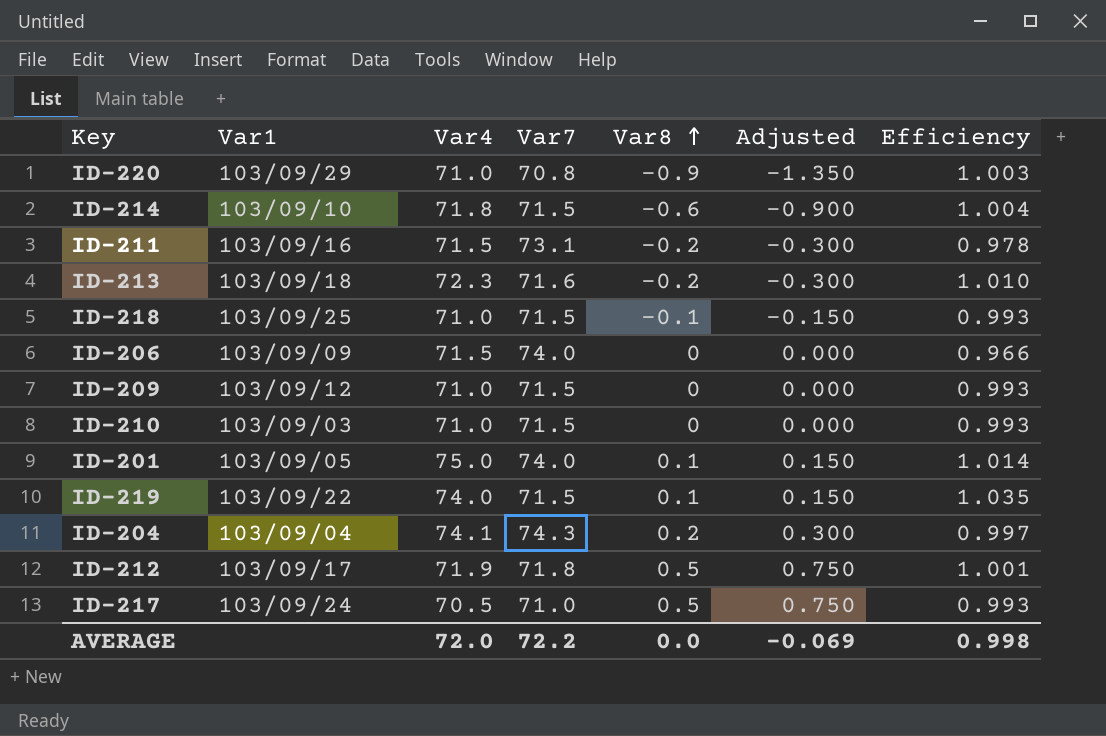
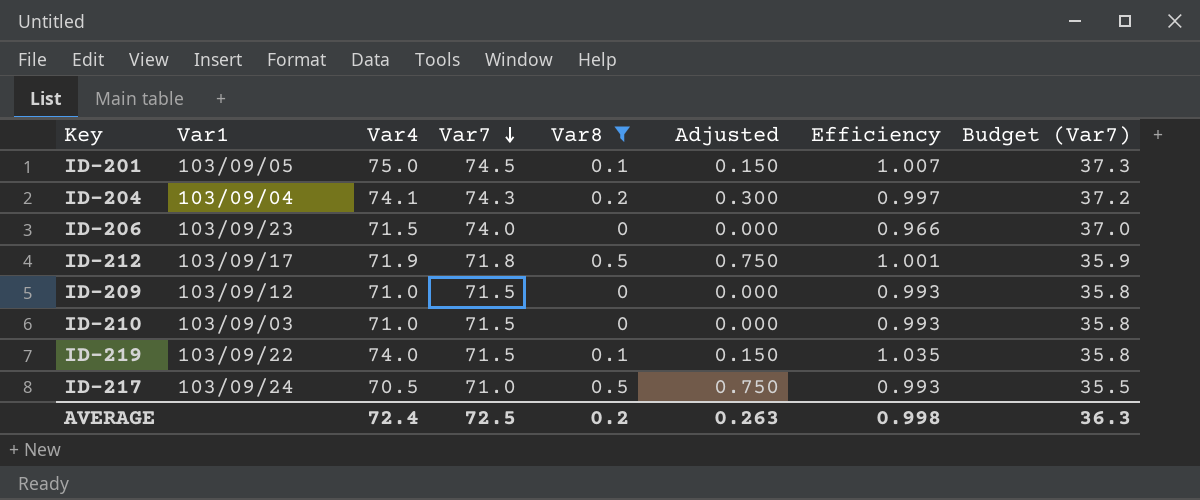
filter: none -> Var8 >= 0
row order: Var8 ascending -> Var7 descending
column Budget (Var7) | formula: none -> [Var7] * 0.5
ID-201 | Var7: 74.0 -> 74.5
ID-201 | Efficiency: 1.014 -> 1.007
ID-206 | Var1: 103/09/09 -> 103/09/23
AVERAGE | Var4: 72.0 -> 72.4
AVERAGE | Var7: 72.2 -> 72.5
AVERAGE | Var8: 0.0 -> 0.2
AVERAGE | Adjusted: -0.069 -> 0.263

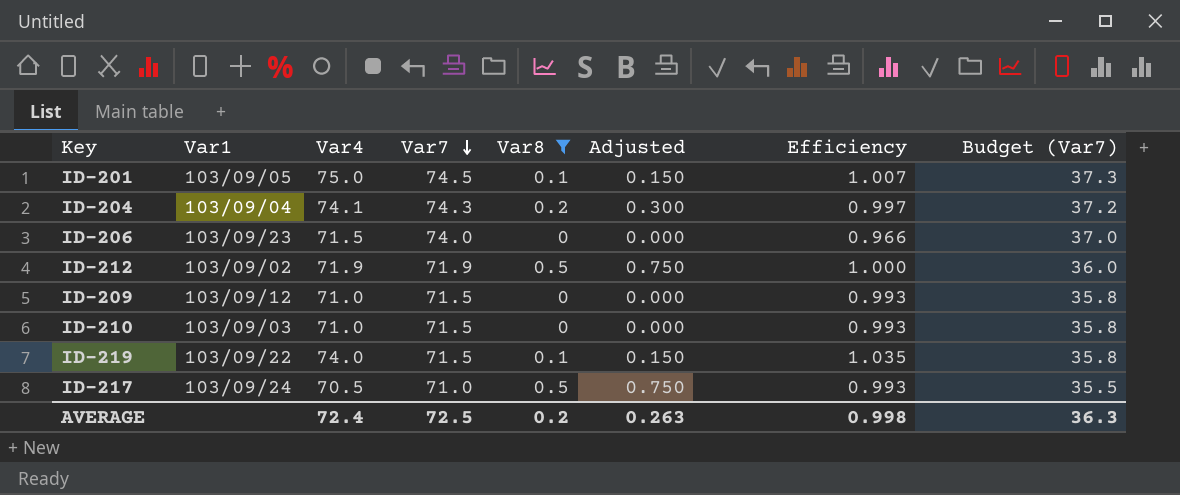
ID-212 | Var1: 103/09/17 -> 103/09/02
ID-212 | Var7: 71.8 -> 71.9
ID-212 | Efficiency: 1.001 -> 1.000
ID-212 | Budget (Var7): 35.9 -> 36.0

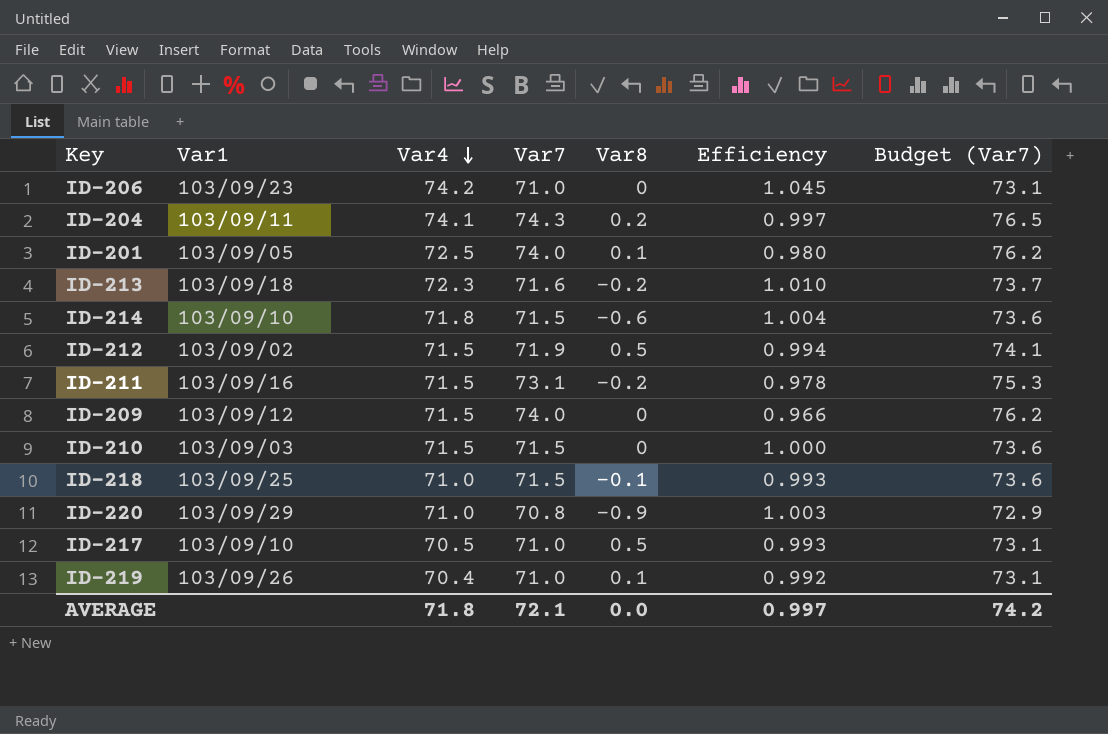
filter: Var8 >= 0 -> none
row order: Var7 descending -> Var4 descending
column Adjusted | formula: [Var8] * 1.5 -> none
column Budget (Var7) | formula: [Var7] * 0.5 -> [Var7] * 1.03
ID-206 | Var4: 71.5 -> 74.2
ID-206 | Var7: 74.0 -> 71.0
ID-206 | Efficiency: 0.966 -> 1.045
ID-204 | Var1: 103/09/04 -> 103/09/11
ID-201 | Var4: 75.0 -> 72.5
ID-201 | Var7: 74.5 -> 74.0
ID-201 | Efficiency: 1.007 -> 0.980
ID-212 | Var4: 71.9 -> 71.5
ID-212 | Efficiency: 1.000 -> 0.994
ID-209 | Var4: 71.0 -> 71.5
ID-209 | Var7: 71.5 -> 74.0
ID-209 | Efficiency: 0.993 -> 0.966
ID-210 | Var4: 71.0 -> 71.5
ID-210 | Efficiency: 0.993 -> 1.000
ID-217 | Var1: 103/09/24 -> 103/09/10
ID-219 | Var1: 103/09/22 -> 103/09/26
ID-219 | Var4: 74.0 -> 70.4
ID-219 | Var7: 71.5 -> 71.0
ID-219 | Efficiency: 1.035 -> 0.992
AVERAGE | Var4: 72.4 -> 71.8
AVERAGE | Var7: 72.5 -> 72.1
AVERAGE | Var8: 0.2 -> 0.0
AVERAGE | Efficiency: 0.998 -> 0.997
AVERAGE | Budget (Var7): 36.3 -> 74.2

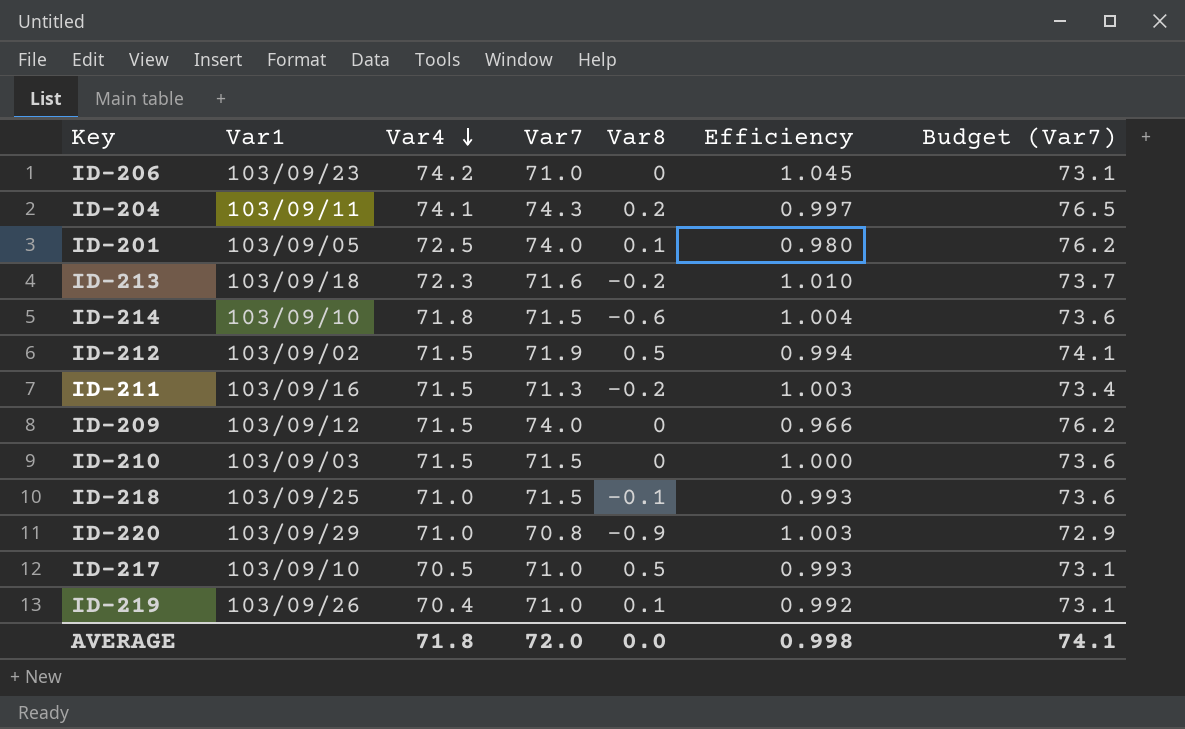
ID-211 | Var7: 73.1 -> 71.3
ID-211 | Efficiency: 0.978 -> 1.003
ID-211 | Budget (Var7): 75.3 -> 73.4
AVERAGE | Var7: 72.1 -> 72.0
AVERAGE | Efficiency: 0.997 -> 0.998
AVERAGE | Budget (Var7): 74.2 -> 74.1

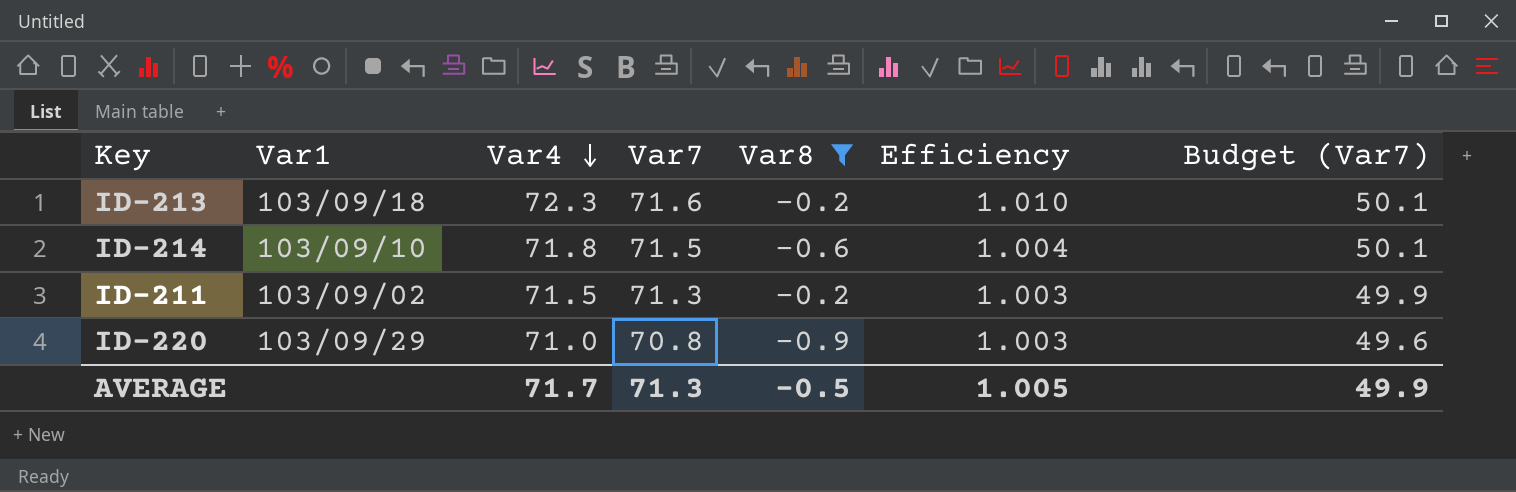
filter: none -> Var8 <= -0.2
column Budget (Var7) | formula: [Var7] * 1.03 -> [Var7] * 0.7
ID-211 | Var1: 103/09/16 -> 103/09/02
AVERAGE | Var4: 71.8 -> 71.7
AVERAGE | Var7: 72.0 -> 71.3
AVERAGE | Var8: 0.0 -> -0.5
AVERAGE | Efficiency: 0.998 -> 1.005
AVERAGE | Budget (Var7): 74.1 -> 49.9

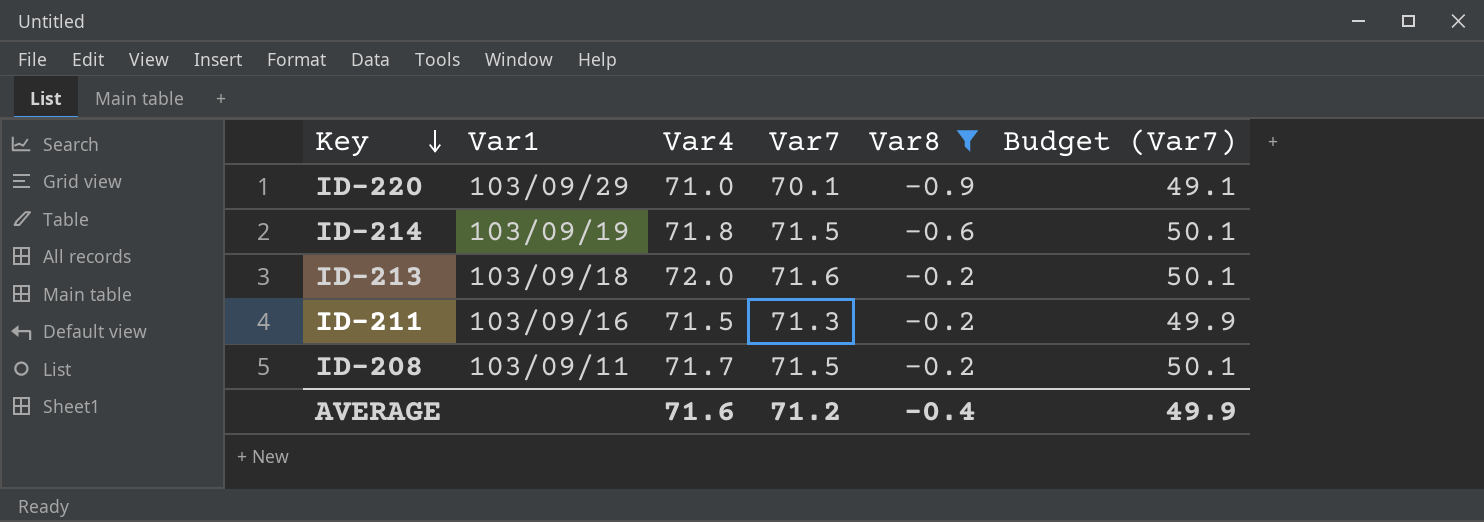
row order: Var4 descending -> Key descending
column Efficiency | formula: [Var4] / [Var7] -> none
ID-220 | Var7: 70.8 -> 70.1
ID-220 | Budget (Var7): 49.6 -> 49.1
ID-214 | Var1: 103/09/10 -> 103/09/19
ID-213 | Var4: 72.3 -> 72.0
ID-211 | Var1: 103/09/02 -> 103/09/16
row ID-208: none -> 103/09/11 | 71.7 | 71.5 | -0.2 | 50.1
AVERAGE | Var4: 71.7 -> 71.6
AVERAGE | Var7: 71.3 -> 71.2
AVERAGE | Var8: -0.5 -> -0.4

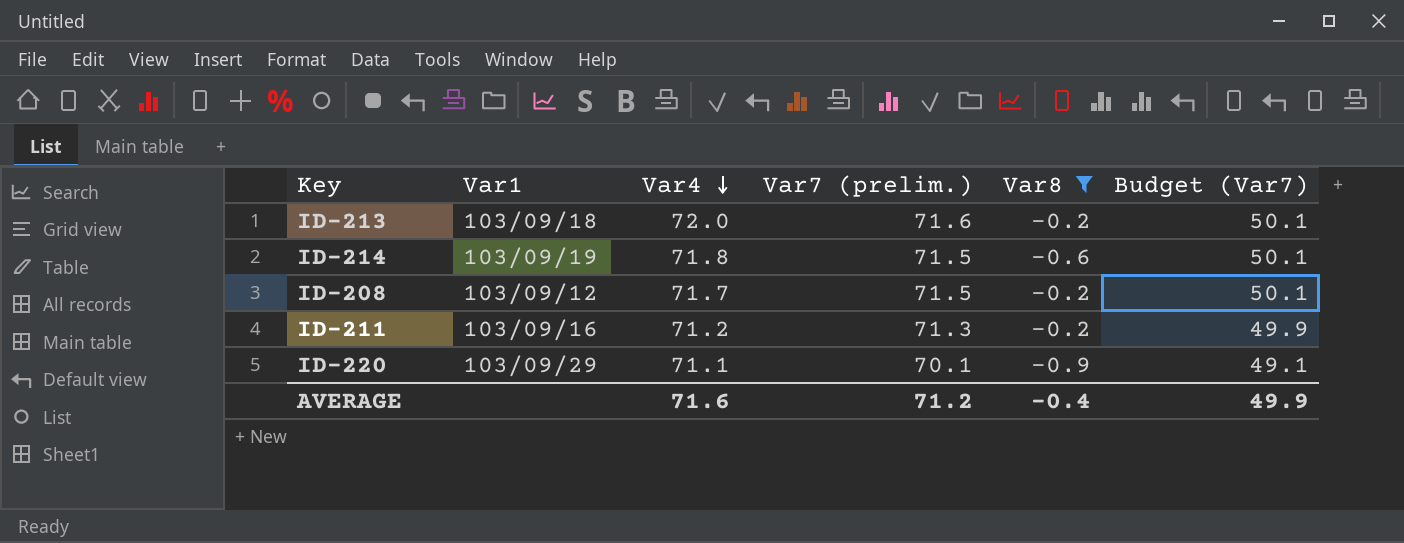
row order: Key descending -> Var4 descending
column name: Var7 -> Var7 (prelim.)
ID-208 | Var1: 103/09/11 -> 103/09/12
ID-211 | Var4: 71.5 -> 71.2
ID-220 | Var4: 71.0 -> 71.1

